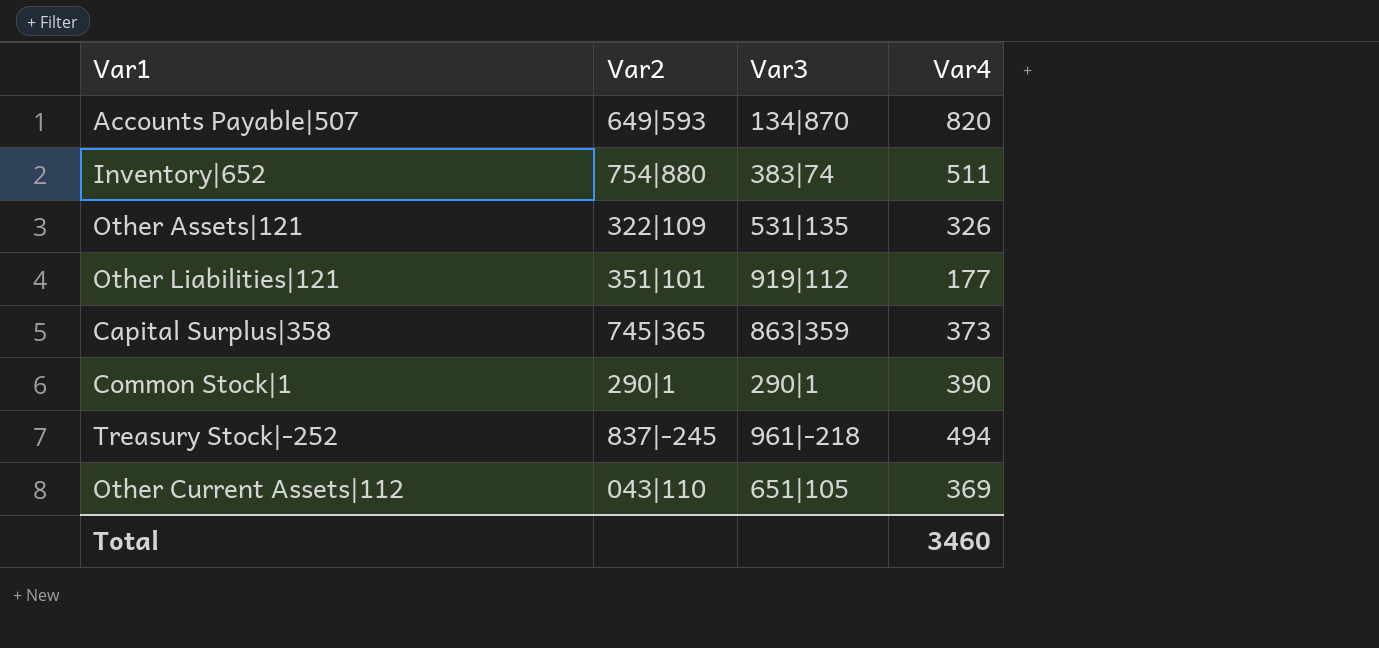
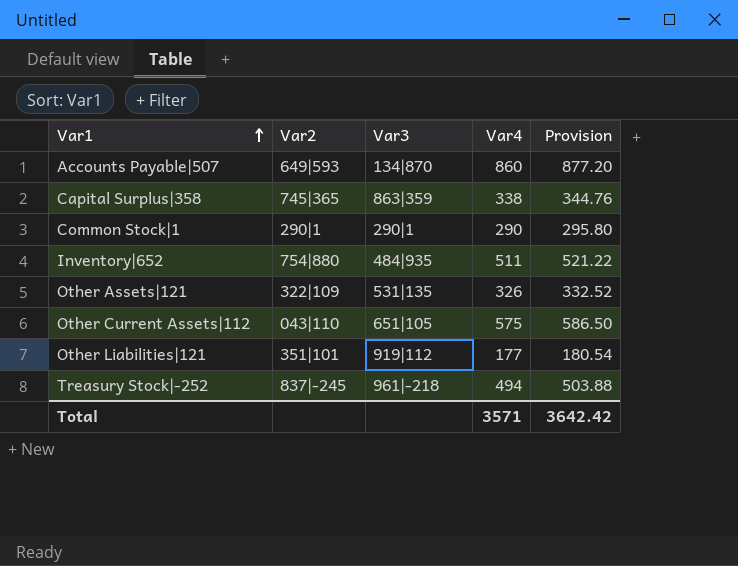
row order: none -> Var1 ascending
column Provision | formula: none -> [Var4] * 1.02
Accounts Payable|507 | Var4: 820 -> 860
Capital Surplus|358 | Var4: 373 -> 338
Common Stock|1 | Var4: 390 -> 290
Inventory|652 | Var3: 383|74 -> 484|935
Other Current Assets|112 | Var4: 369 -> 575
Total | Var4: 3460 -> 3571

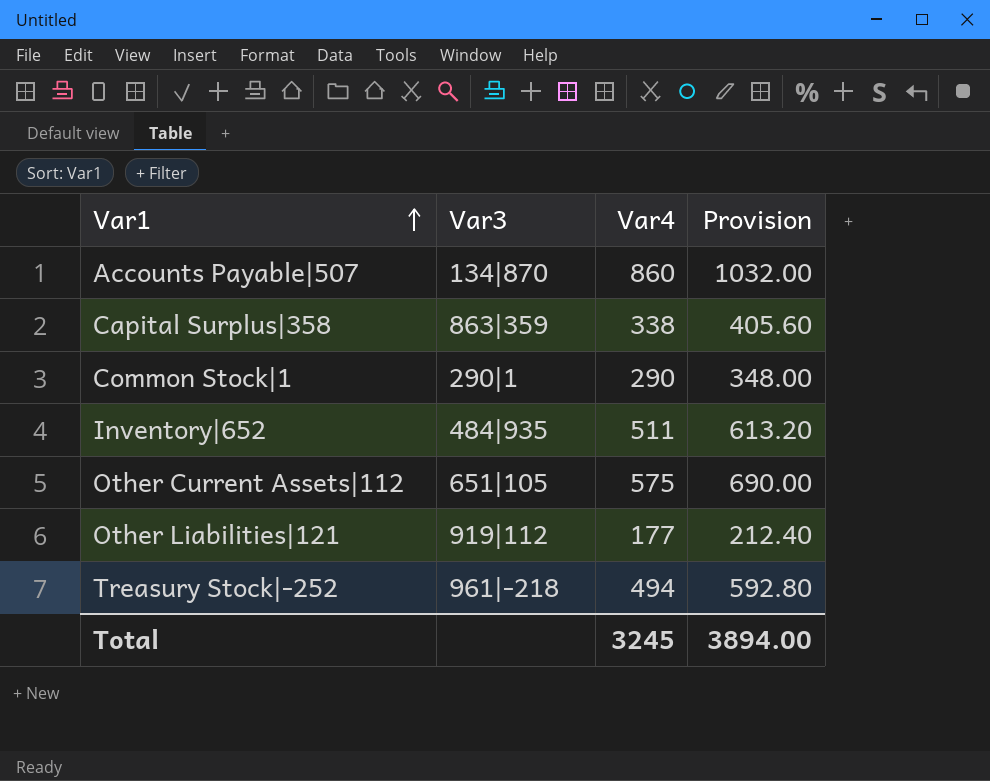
column Var2 | position: 2 -> none
column Provision | formula: [Var4] * 1.02 -> [Var4] * 1.2
row Other Assets|121: 322|109 | 531|135 | 326 | 332.52 -> none
Total | Var4: 3571 -> 3245
Total | Provision: 3642.42 -> 3894.00

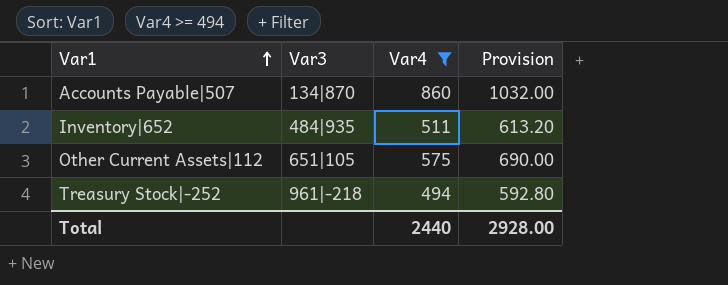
filter: none -> Var4 >= 494
Total | Var4: 3245 -> 2440
Total | Provision: 3894.00 -> 2928.00

